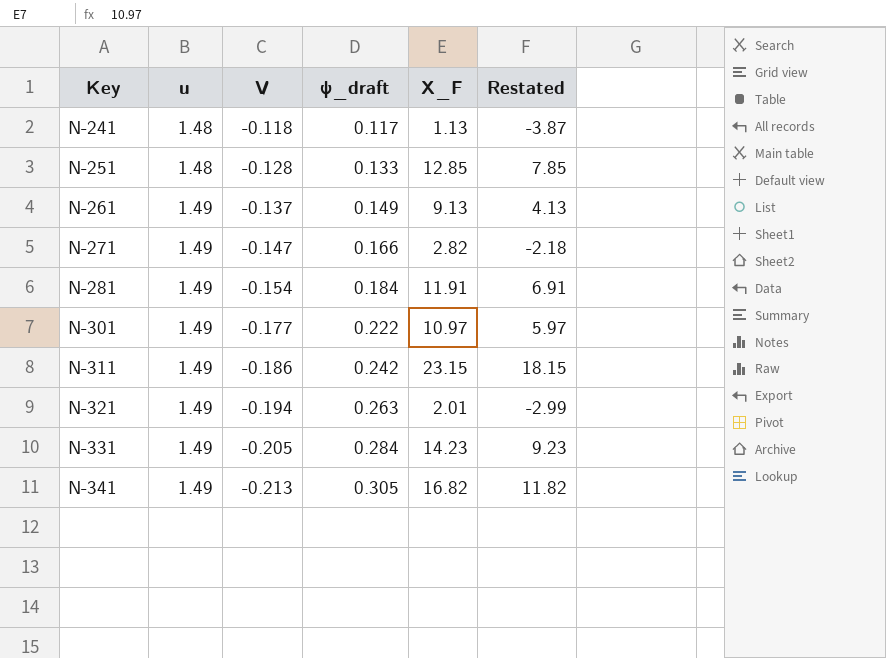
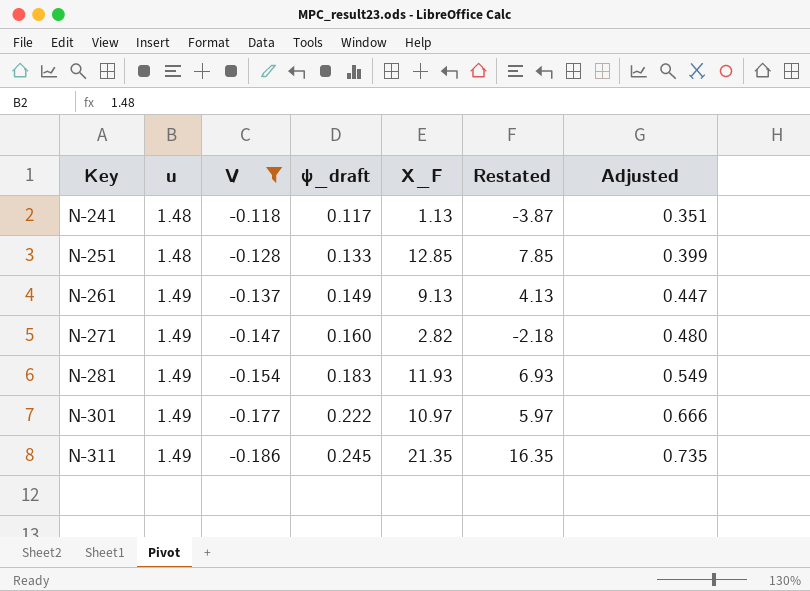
filter: none -> V >= -0.186
column Adjusted | formula: none -> [ψ_draft] * 3
N-271 | ψ_draft: 0.166 -> 0.160
N-281 | ψ_draft: 0.184 -> 0.183
N-281 | X_F: 11.91 -> 11.93
N-281 | Restated: 6.91 -> 6.93
N-311 | ψ_draft: 0.242 -> 0.245
N-311 | X_F: 23.15 -> 21.35
N-311 | Restated: 18.15 -> 16.35

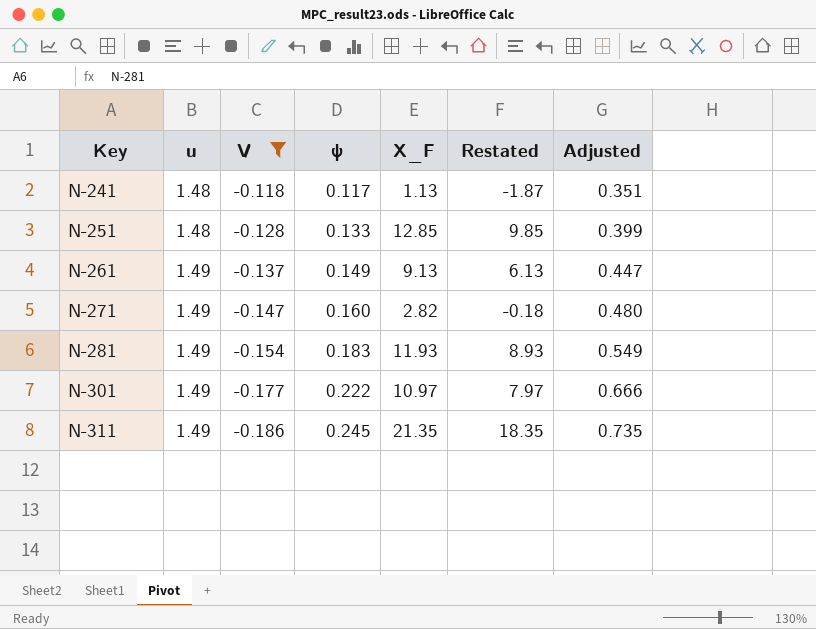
column name: ψ_draft -> ψ
column Restated | formula: [X_F] - 5 -> [X_F] - 3

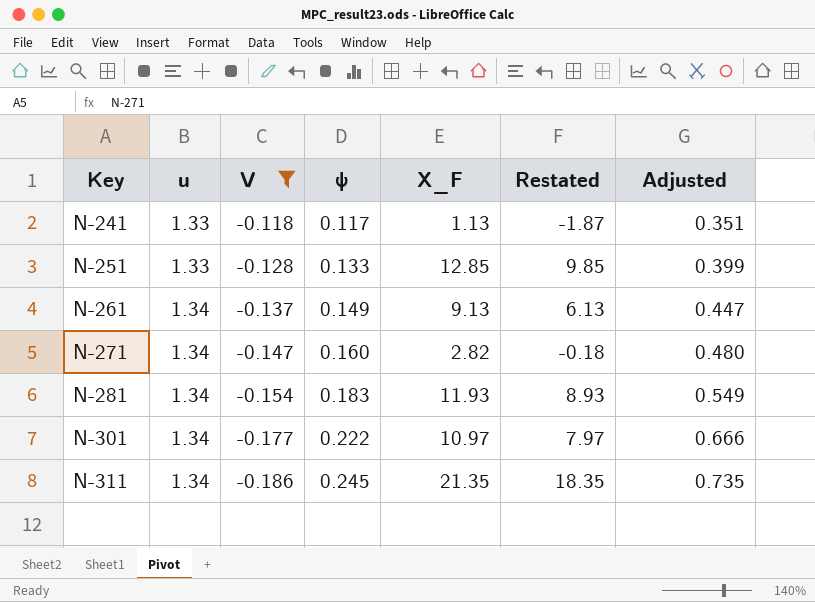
N-241 | u: 1.48 -> 1.33
N-251 | u: 1.48 -> 1.33
N-261 | u: 1.49 -> 1.34
N-271 | u: 1.49 -> 1.34
N-281 | u: 1.49 -> 1.34
N-301 | u: 1.49 -> 1.34
N-311 | u: 1.49 -> 1.34

